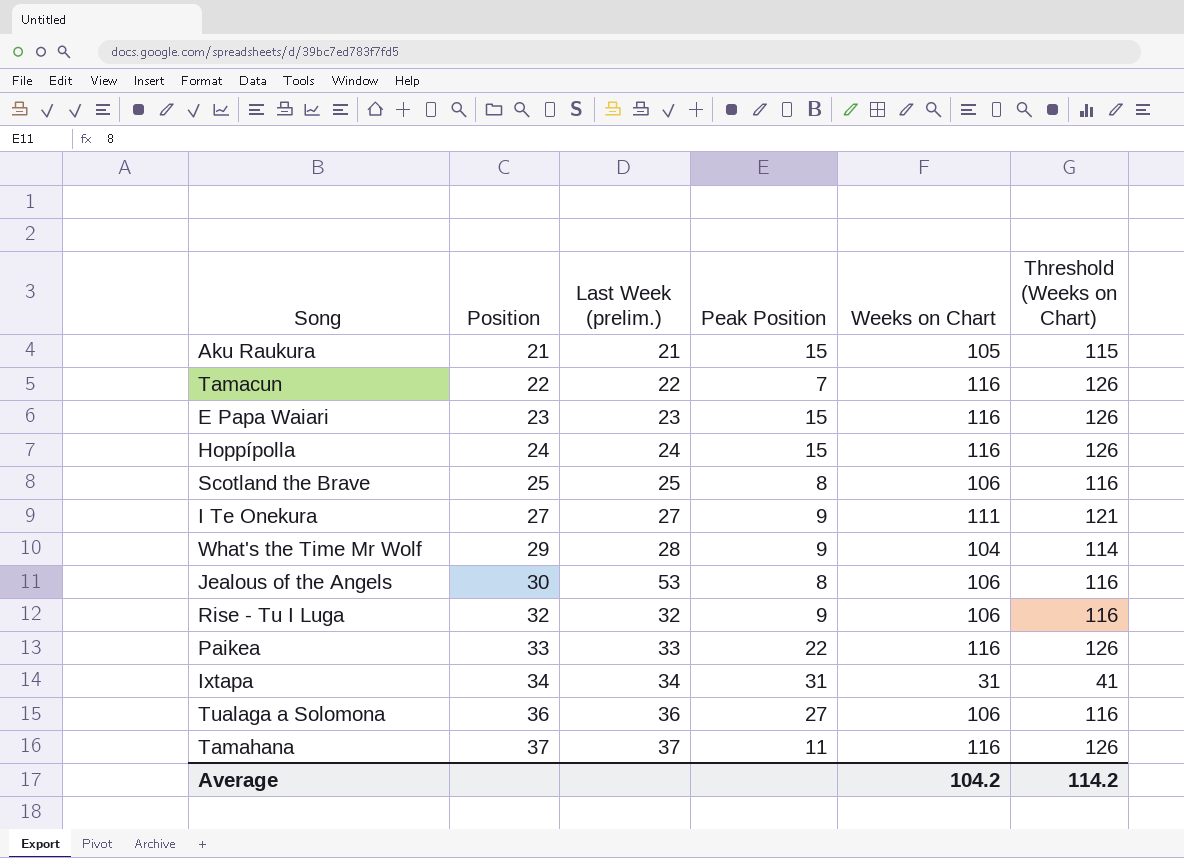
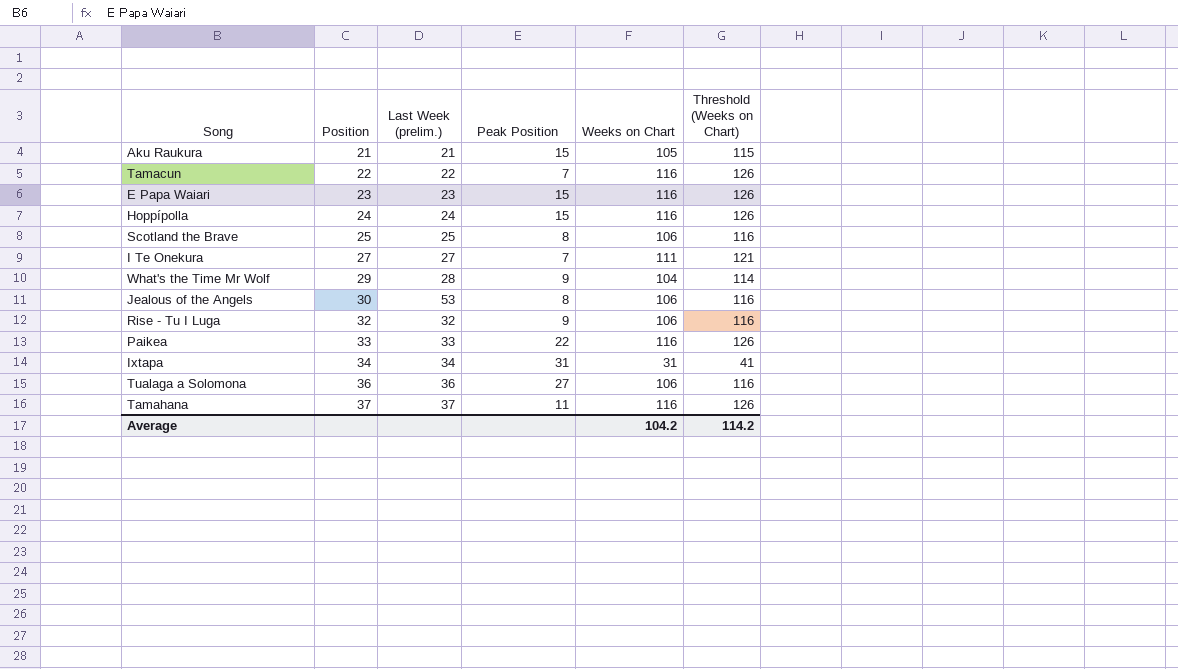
I Te Onekura | Peak Position: 9 -> 7

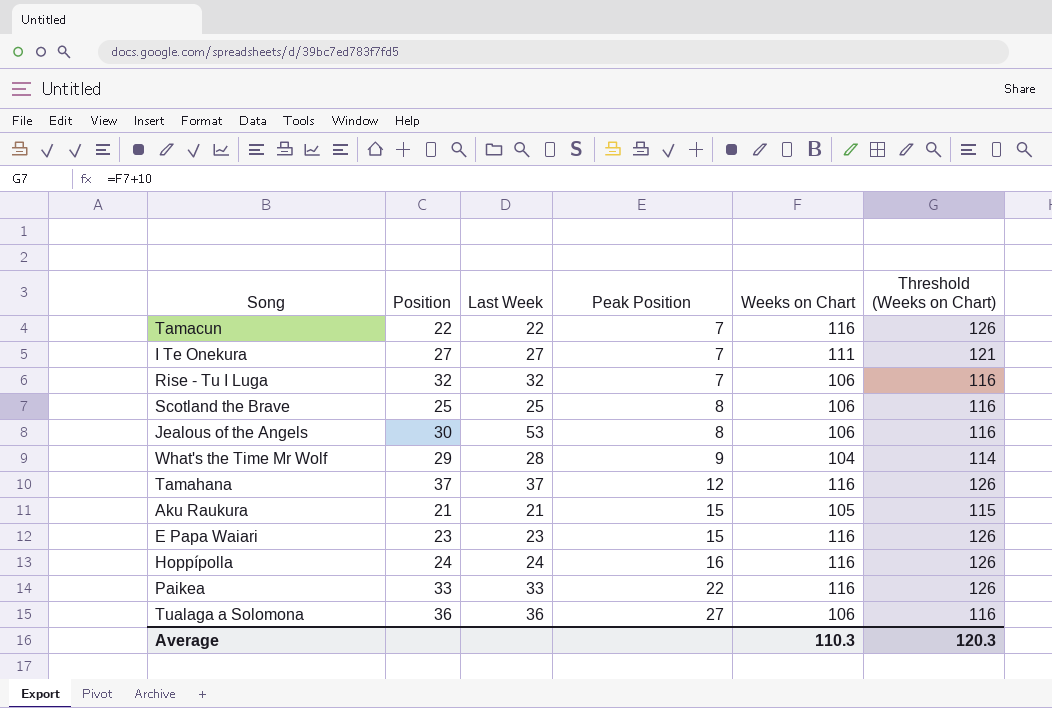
row order: Position ascending -> Peak Position ascending
column name: Last Week (prelim.) -> Last Week
row Ixtapa: 34 | 34 | 31 | 31 | 41 -> none
Rise - Tu I Luga | Peak Position: 9 -> 7
Tamahana | Peak Position: 11 -> 12
Hoppípolla | Peak Position: 15 -> 16
Average | Weeks on Chart: 104.2 -> 110.3
Average | Threshold (Weeks on Chart): 114.2 -> 120.3

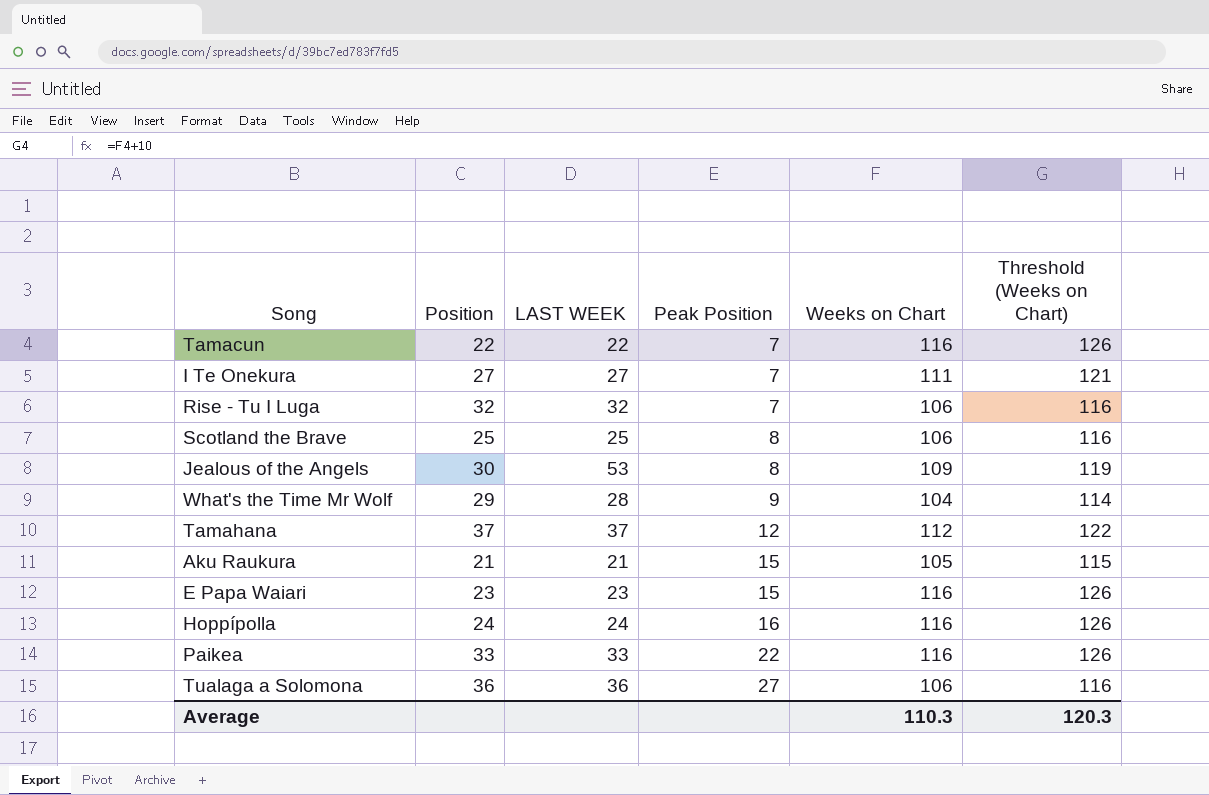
column name: Last Week -> LAST WEEK
Jealous of the Angels | Weeks on Chart: 106 -> 109
Jealous of the Angels | Threshold (Weeks on Chart): 116 -> 119
Tamahana | Weeks on Chart: 116 -> 112
Tamahana | Threshold (Weeks on Chart): 126 -> 122

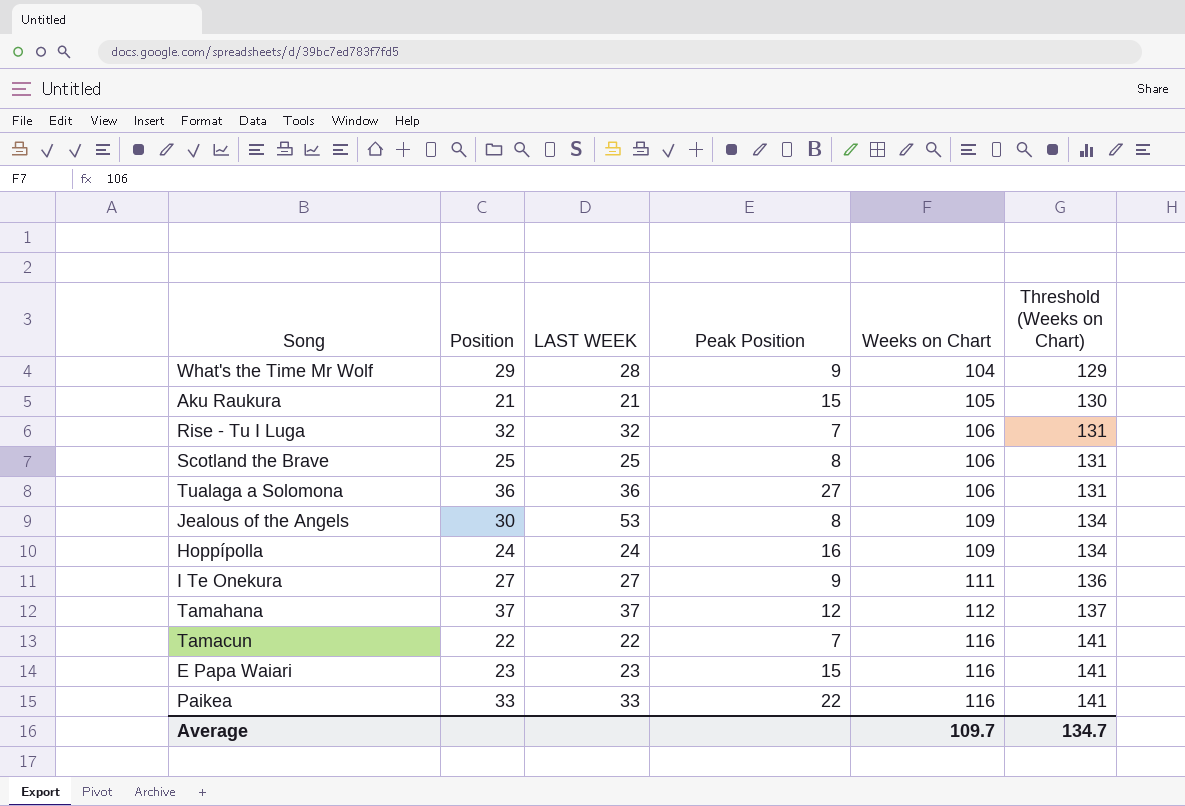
row order: Peak Position ascending -> Weeks on Chart ascending
column Threshold (Weeks on Chart) | formula: [Weeks on Chart] + 10 -> [Weeks on Chart] + 25
Hoppípolla | Weeks on Chart: 116 -> 109
I Te Onekura | Peak Position: 7 -> 9
Average | Weeks on Chart: 110.3 -> 109.7
Average | Threshold (Weeks on Chart): 120.3 -> 134.7

